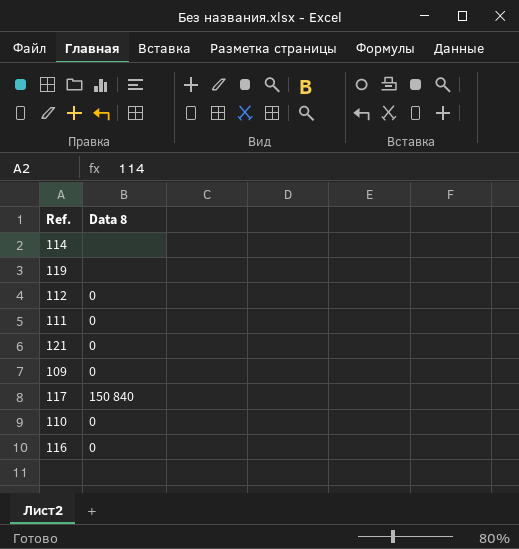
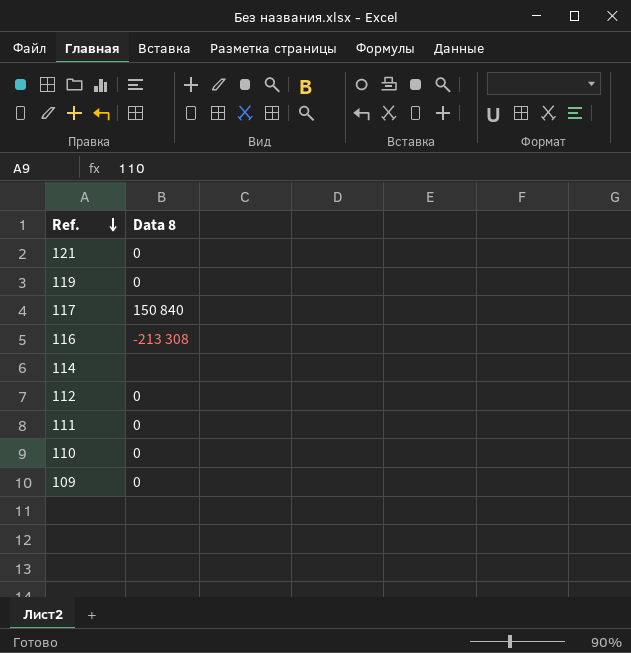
row order: none -> Ref. descending
119 | Data 8: none -> 0
116 | Data 8: 0 -> -213 308

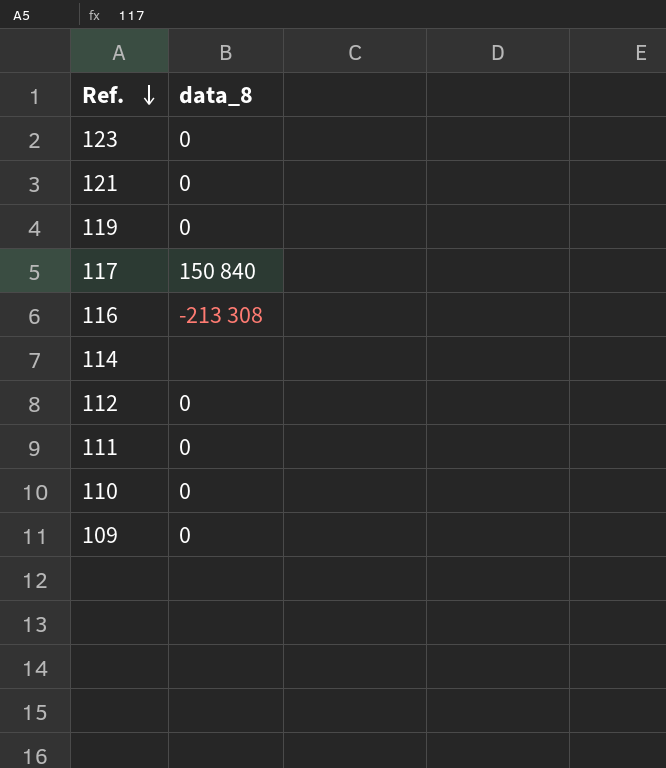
column name: Data 8 -> data_8
row 123: none -> 0

